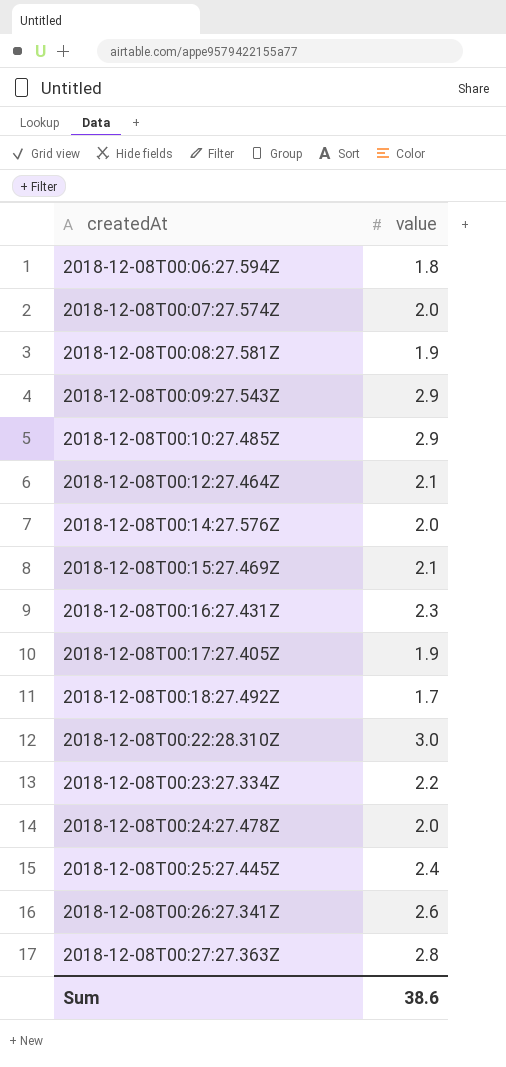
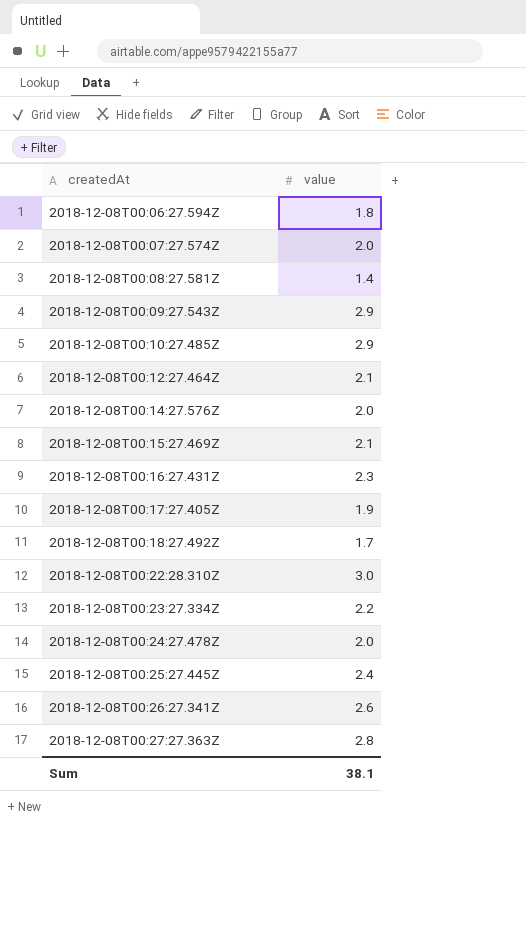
2018-12-08T00:08:27.581Z | value: 1.9 -> 1.4
Sum | value: 38.6 -> 38.1

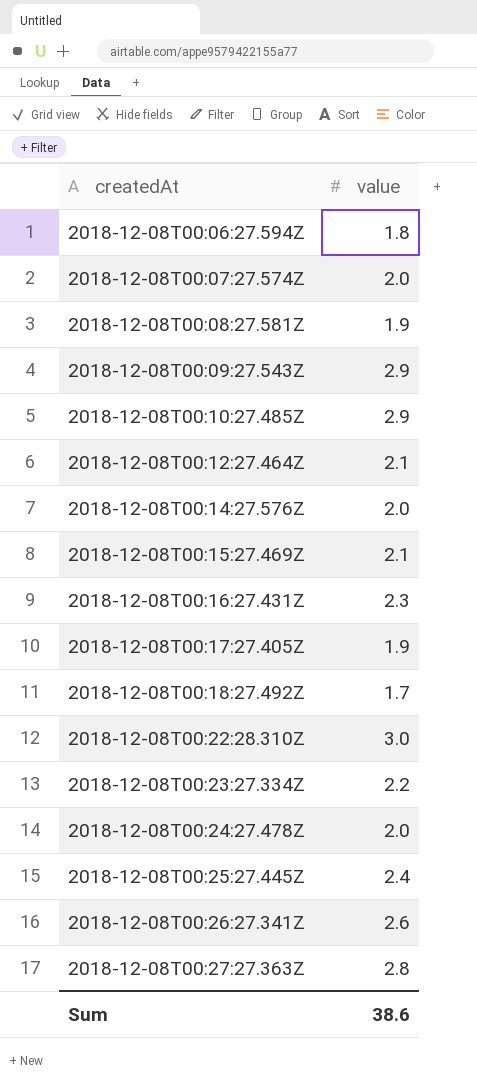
2018-12-08T00:08:27.581Z | value: 1.4 -> 1.9
Sum | value: 38.1 -> 38.6

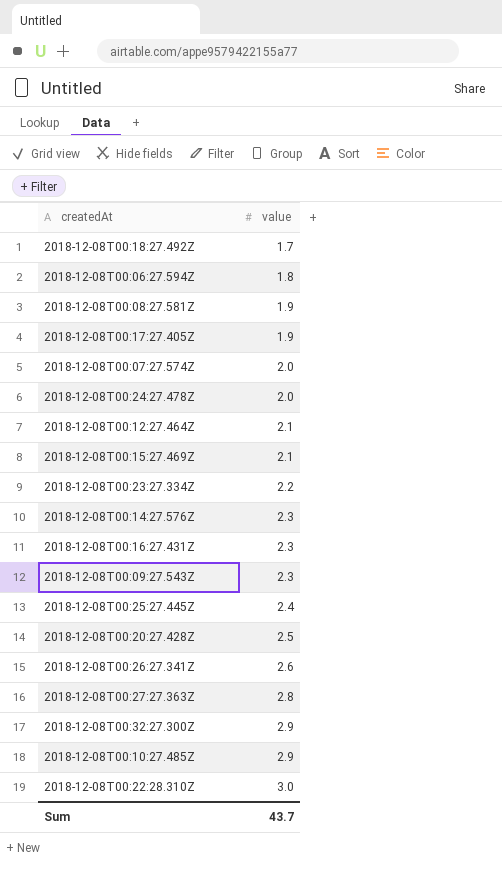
row order: createdAt ascending -> value ascending
2018-12-08T00:14:27.576Z | value: 2.0 -> 2.3
2018-12-08T00:09:27.543Z | value: 2.9 -> 2.3
row 2018-12-08T00:20:27.428Z: none -> 2.5
row 2018-12-08T00:32:27.300Z: none -> 2.9
Sum | value: 38.6 -> 43.7

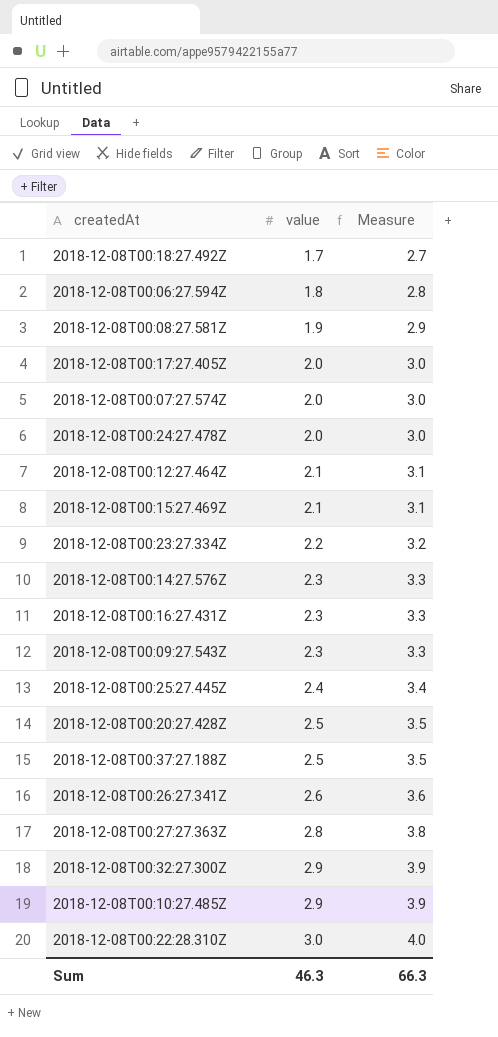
column Measure | formula: none -> [value] + 1
2018-12-08T00:17:27.405Z | value: 1.9 -> 2.0
row 2018-12-08T00:37:27.188Z: none -> 2.5 | 3.5
Sum | value: 43.7 -> 46.3

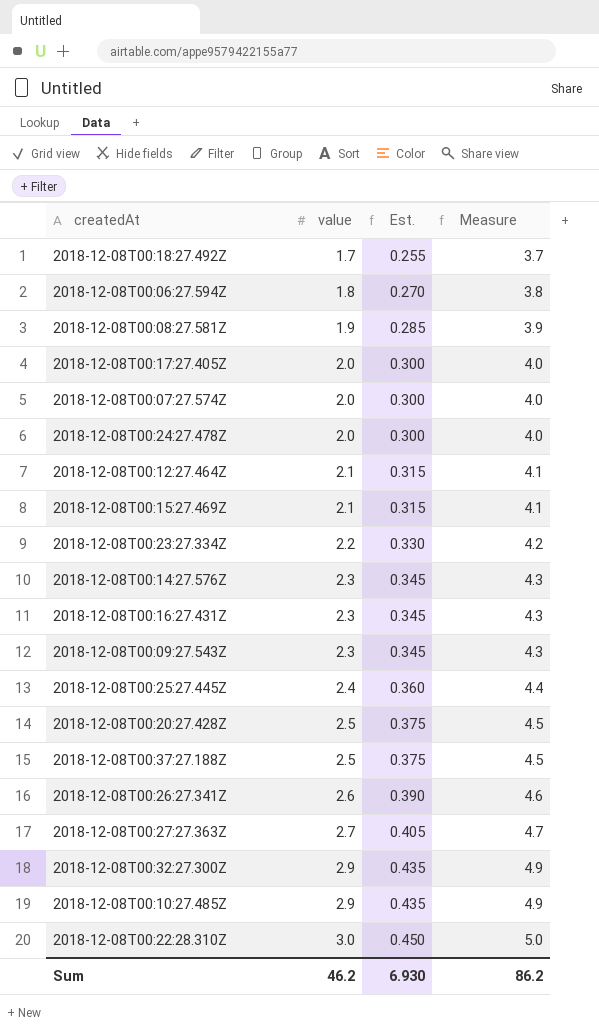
column Est. | formula: none -> [value] * 0.15
column Measure | formula: [value] + 1 -> [value] + 2
2018-12-08T00:27:27.363Z | value: 2.8 -> 2.7
Sum | value: 46.3 -> 46.2
Sum | Measure: 66.3 -> 86.2

